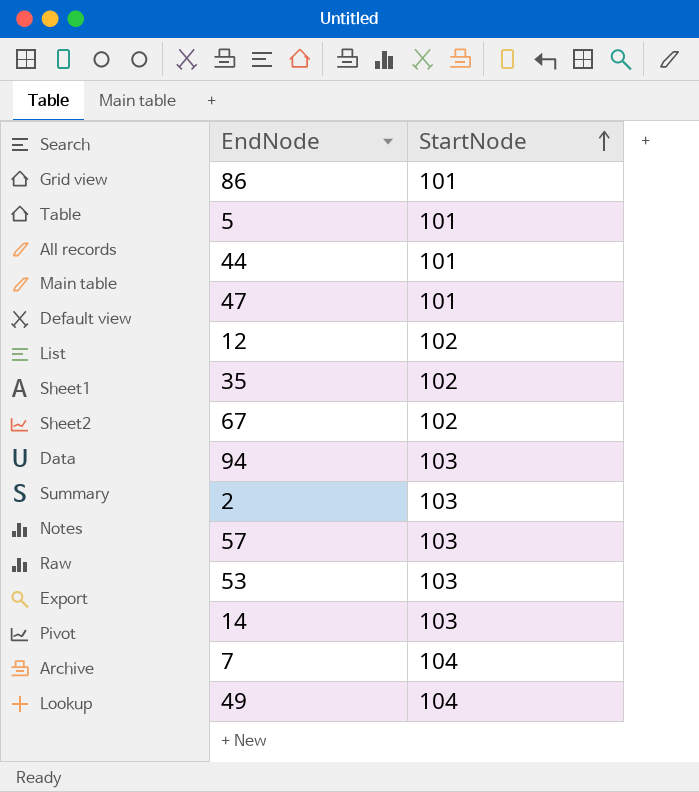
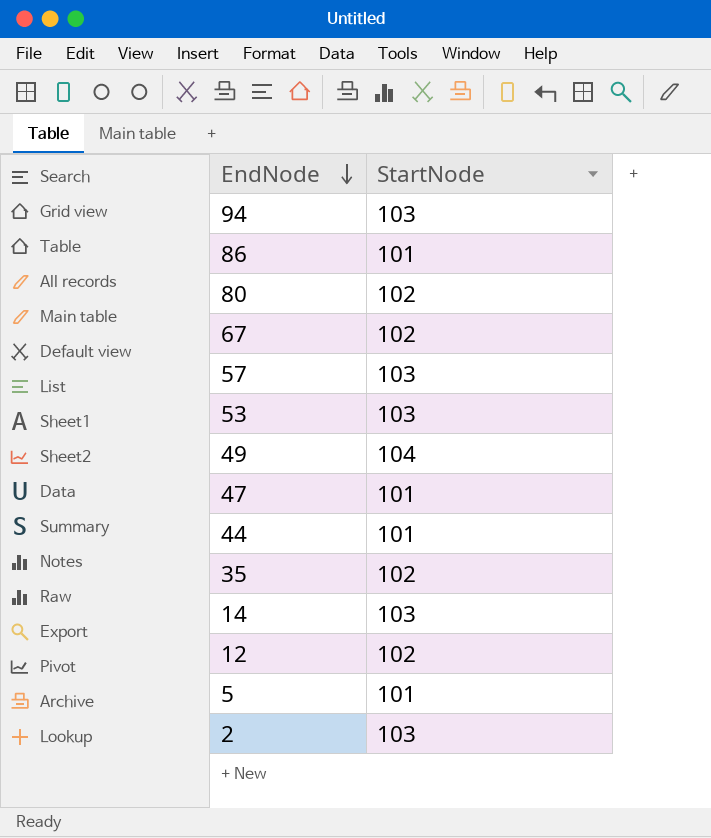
row order: StartNode ascending -> EndNode descending
row 7: 104 -> none
row 80: none -> 102

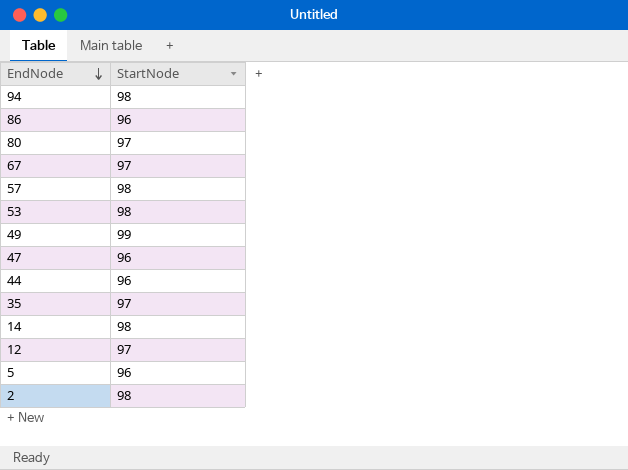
94 | StartNode: 103 -> 98
86 | StartNode: 101 -> 96
80 | StartNode: 102 -> 97
67 | StartNode: 102 -> 97
57 | StartNode: 103 -> 98
53 | StartNode: 103 -> 98
49 | StartNode: 104 -> 99
47 | StartNode: 101 -> 96
44 | StartNode: 101 -> 96
35 | StartNode: 102 -> 97
14 | StartNode: 103 -> 98
12 | StartNode: 102 -> 97
5 | StartNode: 101 -> 96
2 | StartNode: 103 -> 98

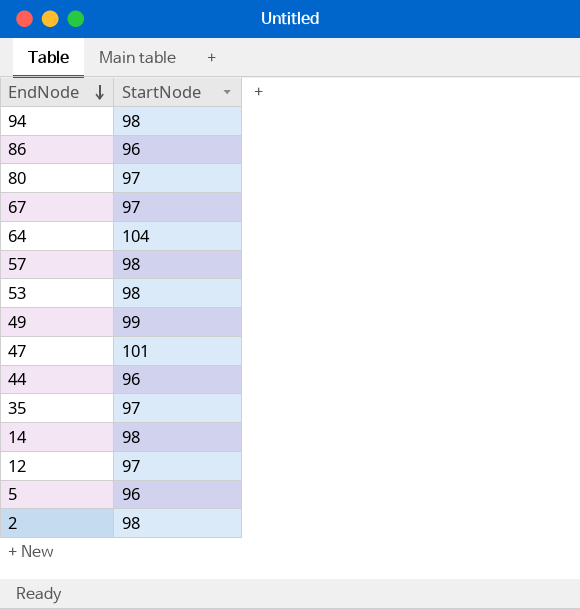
row 64: none -> 104
47 | StartNode: 96 -> 101

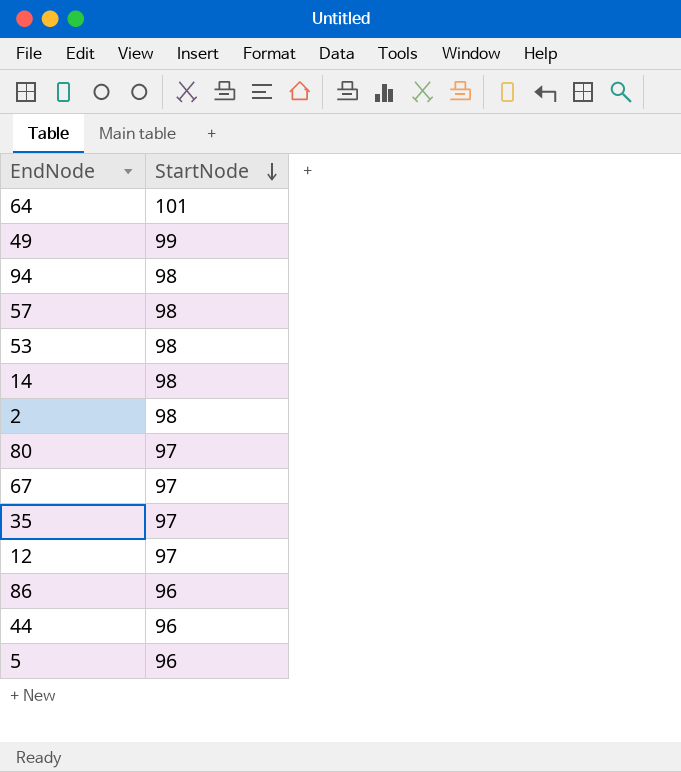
row order: EndNode descending -> StartNode descending
row 47: 101 -> none
64 | StartNode: 104 -> 101

